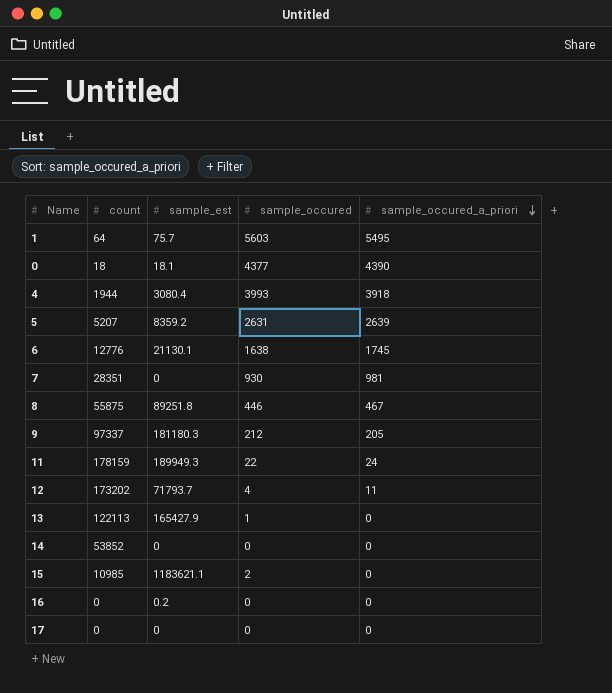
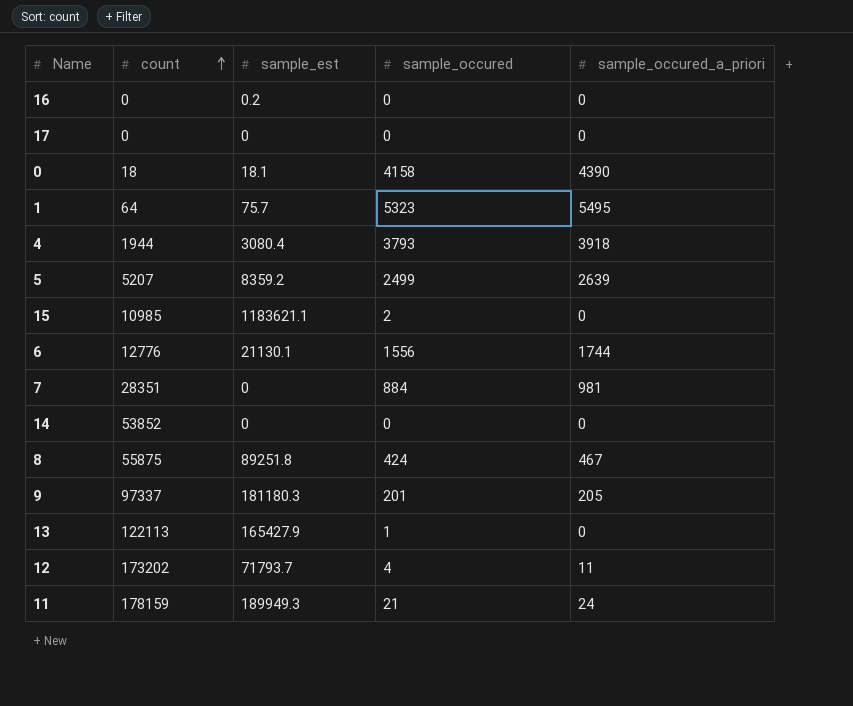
row order: sample_occured_a_priori descending -> count ascending
0 | sample_occured: 4377 -> 4158
1 | sample_occured: 5603 -> 5323
4 | sample_occured: 3993 -> 3793
5 | sample_occured: 2631 -> 2499
6 | sample_occured: 1638 -> 1556
6 | sample_occured_a_priori: 1745 -> 1744
7 | sample_occured: 930 -> 884
8 | sample_occured: 446 -> 424
9 | sample_occured: 212 -> 201
11 | sample_occured: 22 -> 21

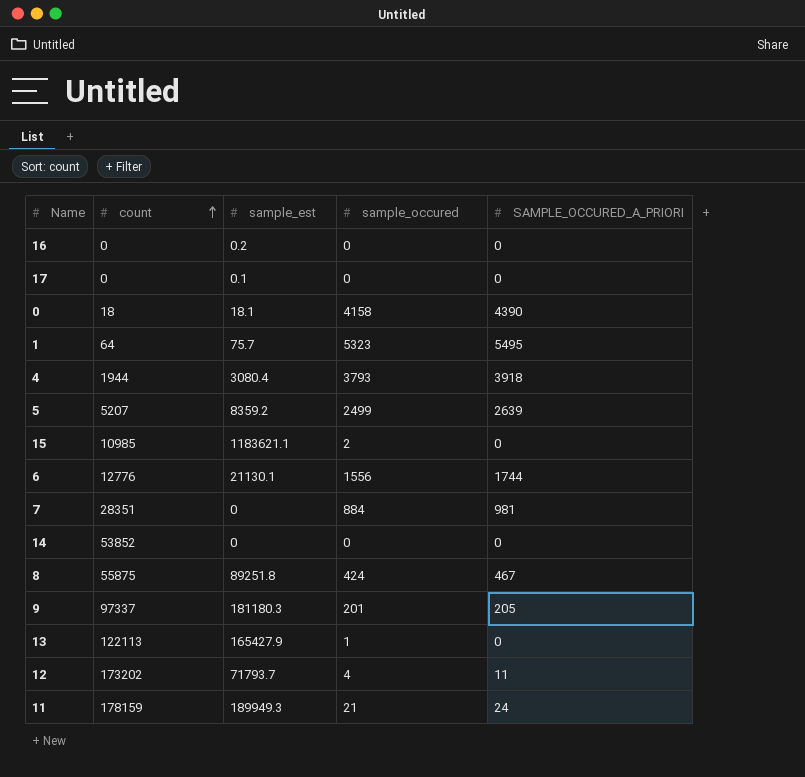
column name: sample_occured_a_priori -> SAMPLE_OCCURED_A_PRIORI
17 | sample_est: 0 -> 0.1

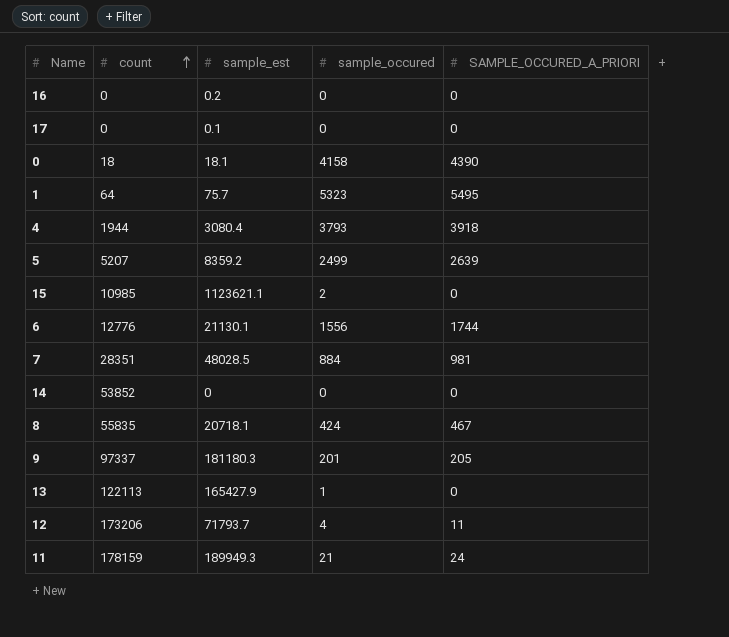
15 | sample_est: 1183621.1 -> 1123621.1
7 | sample_est: 0 -> 48028.5
8 | count: 55875 -> 55835
8 | sample_est: 89251.8 -> 20718.1
12 | count: 173202 -> 173206

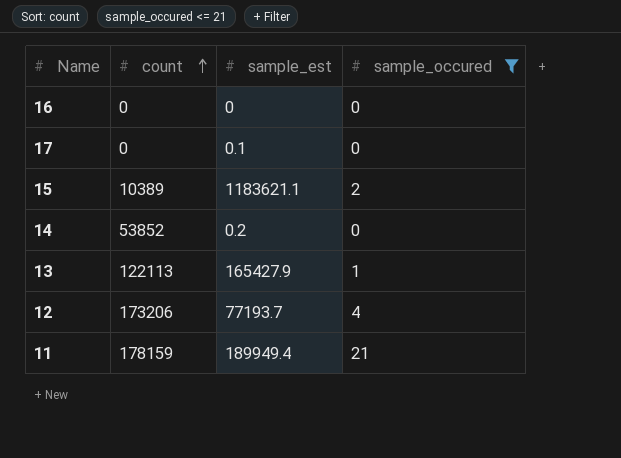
filter: none -> sample_occured <= 21
column SAMPLE_OCCURED_A_PRIORI | position: 5 -> none
16 | sample_est: 0.2 -> 0
15 | count: 10985 -> 10389
15 | sample_est: 1123621.1 -> 1183621.1
14 | sample_est: 0 -> 0.2
12 | sample_est: 71793.7 -> 77193.7
11 | sample_est: 189949.3 -> 189949.4

